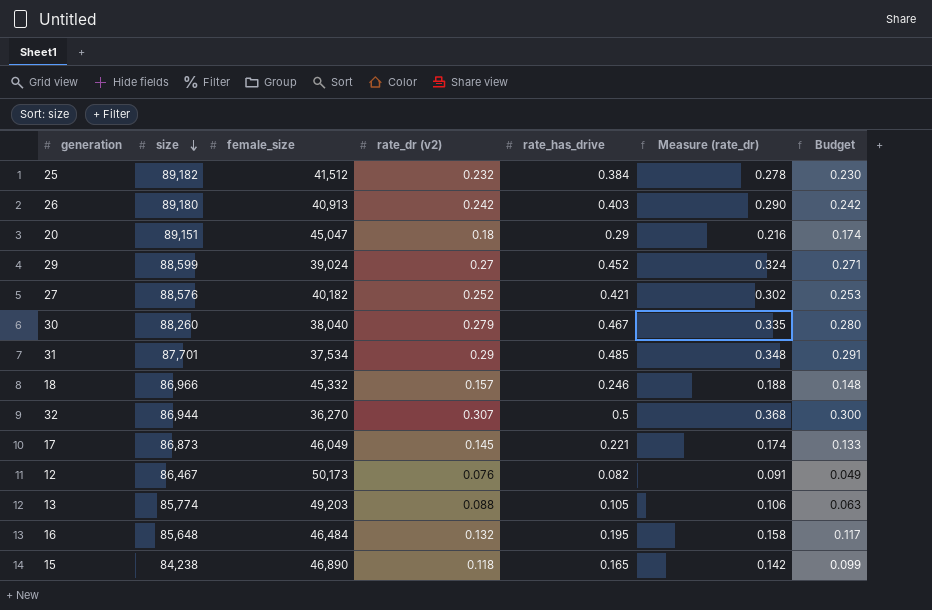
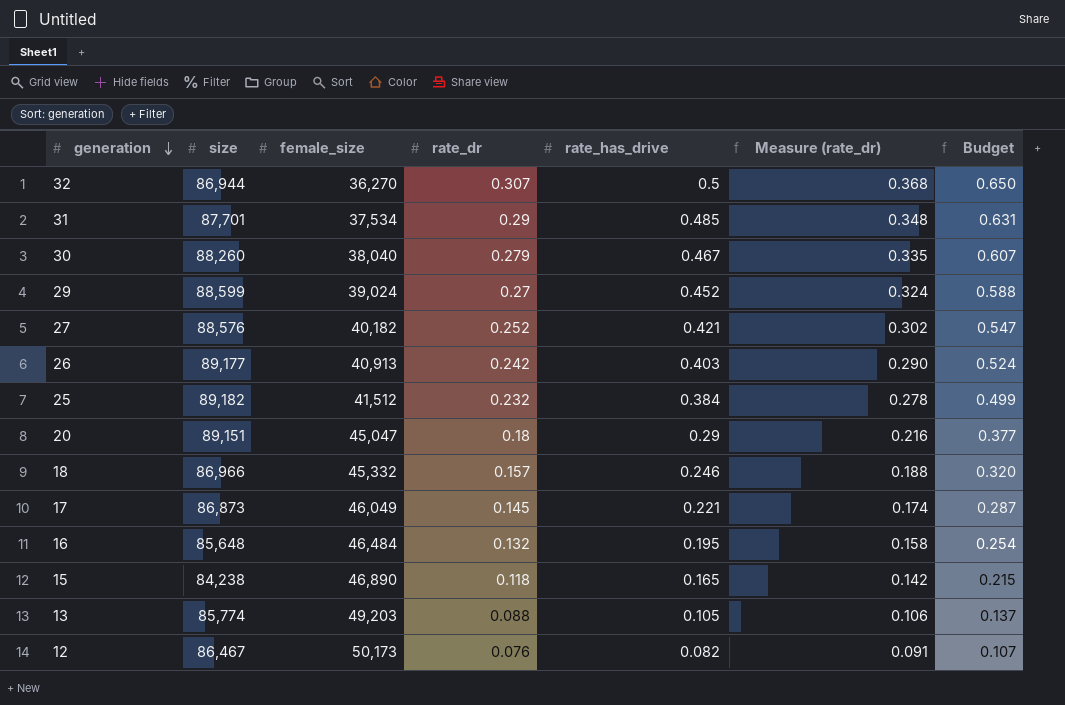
row order: size descending -> generation descending
column name: rate_dr (v2) -> rate_dr
column Budget | formula: [rate_has_drive] * 0.6 -> [rate_has_drive] * 1.3
26 | size: 89,180 -> 89,177

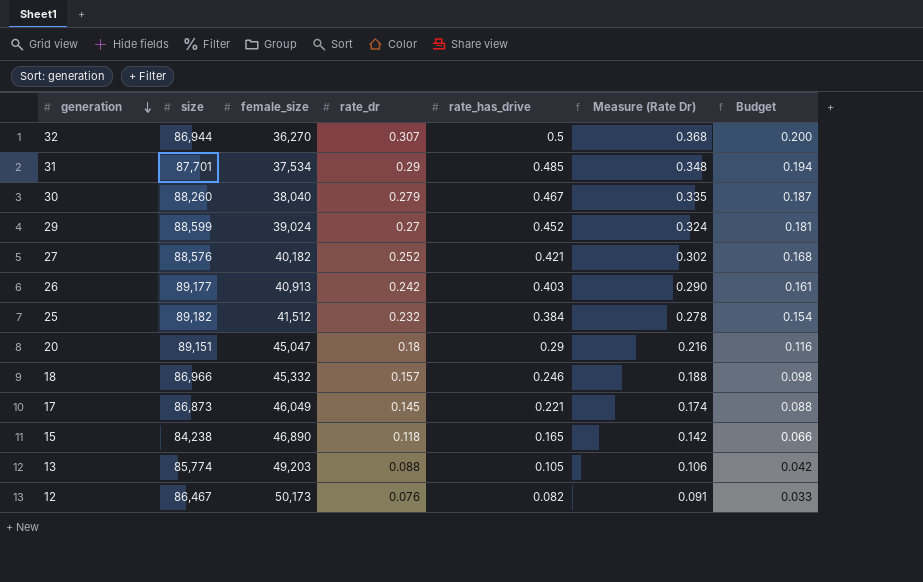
column name: Measure (rate_dr) -> Measure (Rate Dr)
column Budget | formula: [rate_has_drive] * 1.3 -> [rate_has_drive] * 0.4
row 16: 85,648 | 46,484 | 0.132 | 0.195 | 0.158 | 0.254 -> none

